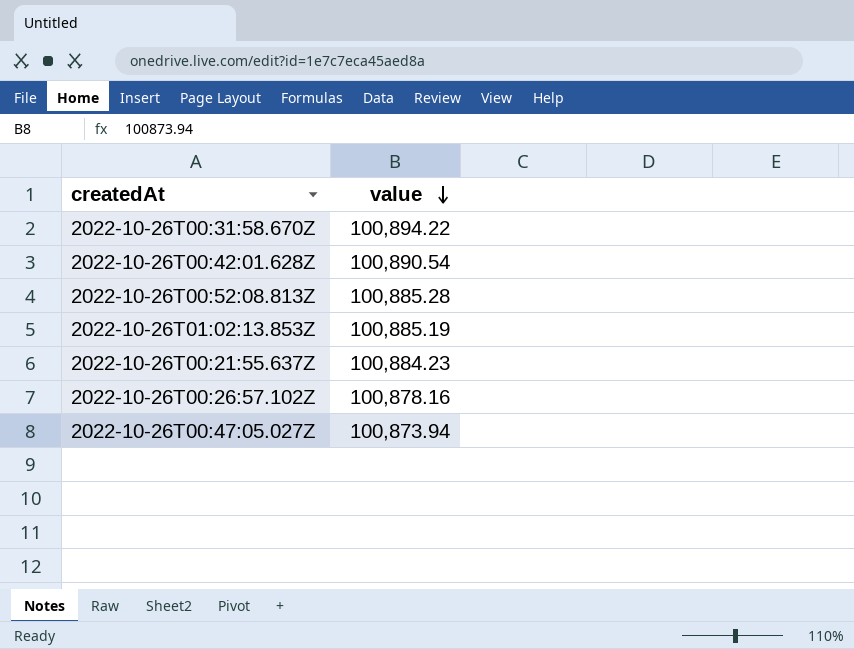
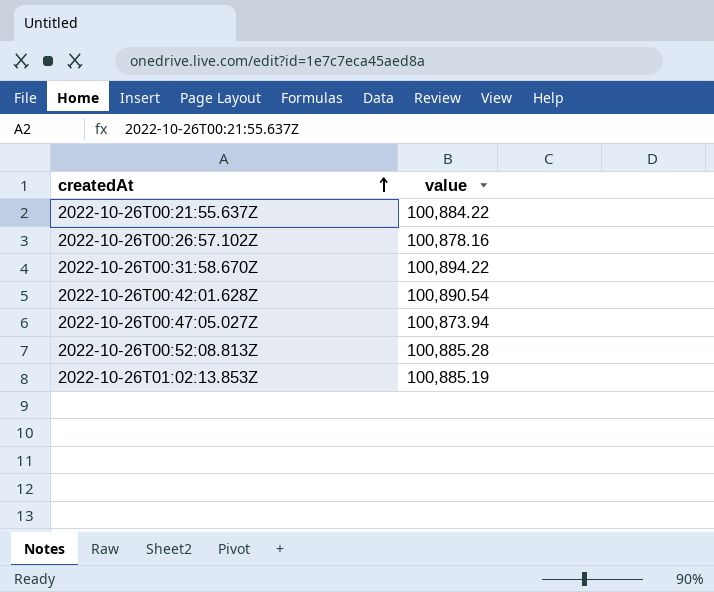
row order: value descending -> createdAt ascending
2022-10-26T00:21:55.637Z | value: 100,884.23 -> 100,884.22

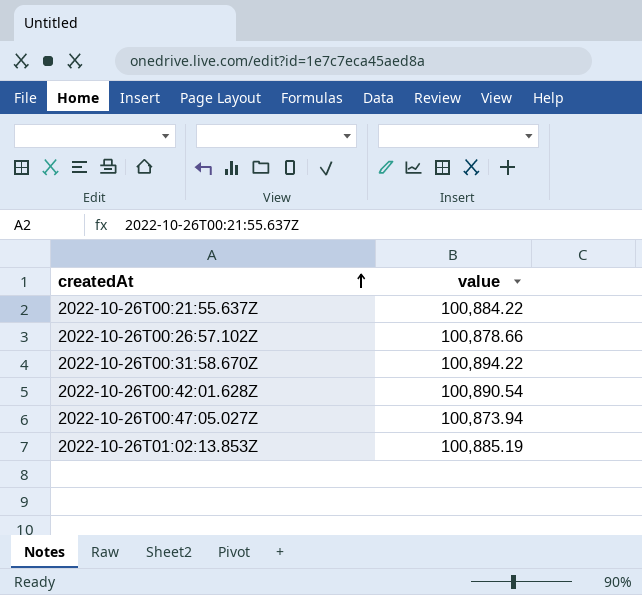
row 2022-10-26T00:52:08.813Z: 100,885.28 -> none
2022-10-26T00:26:57.102Z | value: 100,878.16 -> 100,878.66

